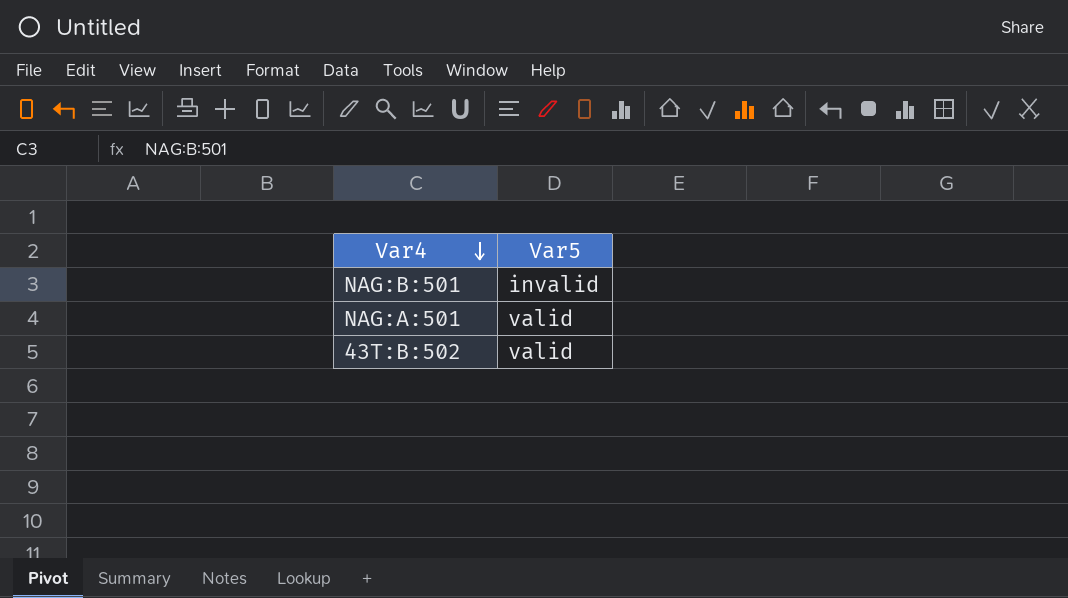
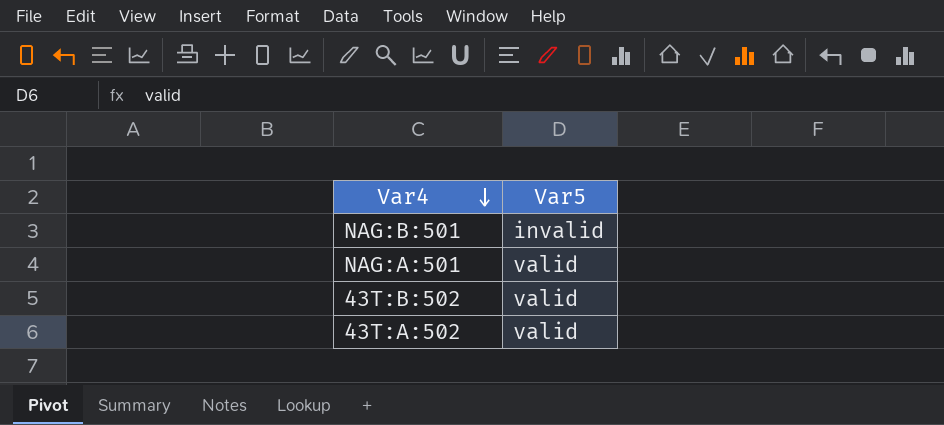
row 43T:A:502: none -> valid

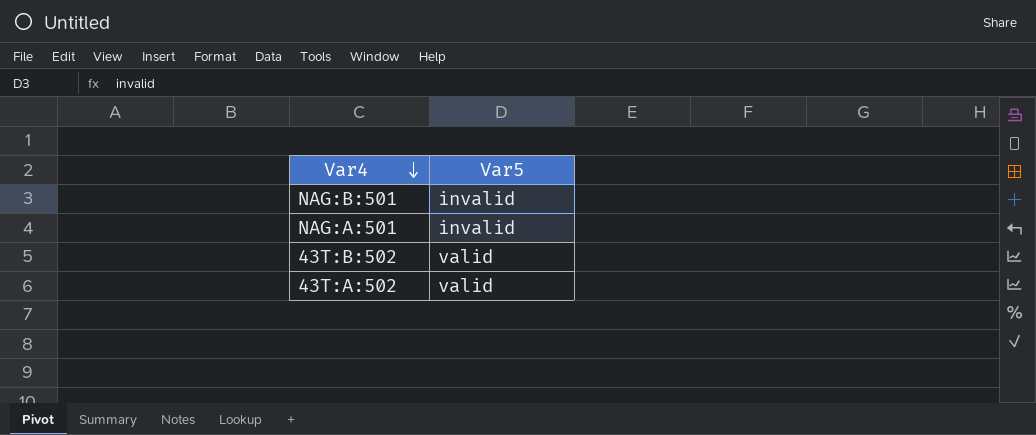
NAG:A:501 | Var5: valid -> invalid

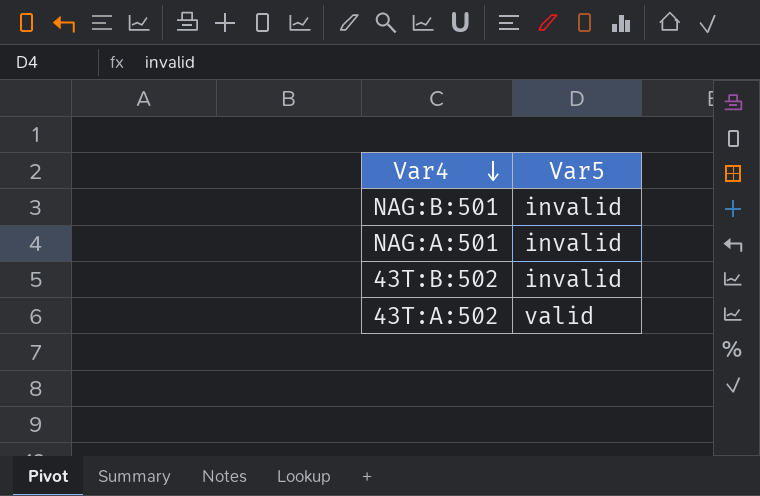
43T:B:502 | Var5: valid -> invalid

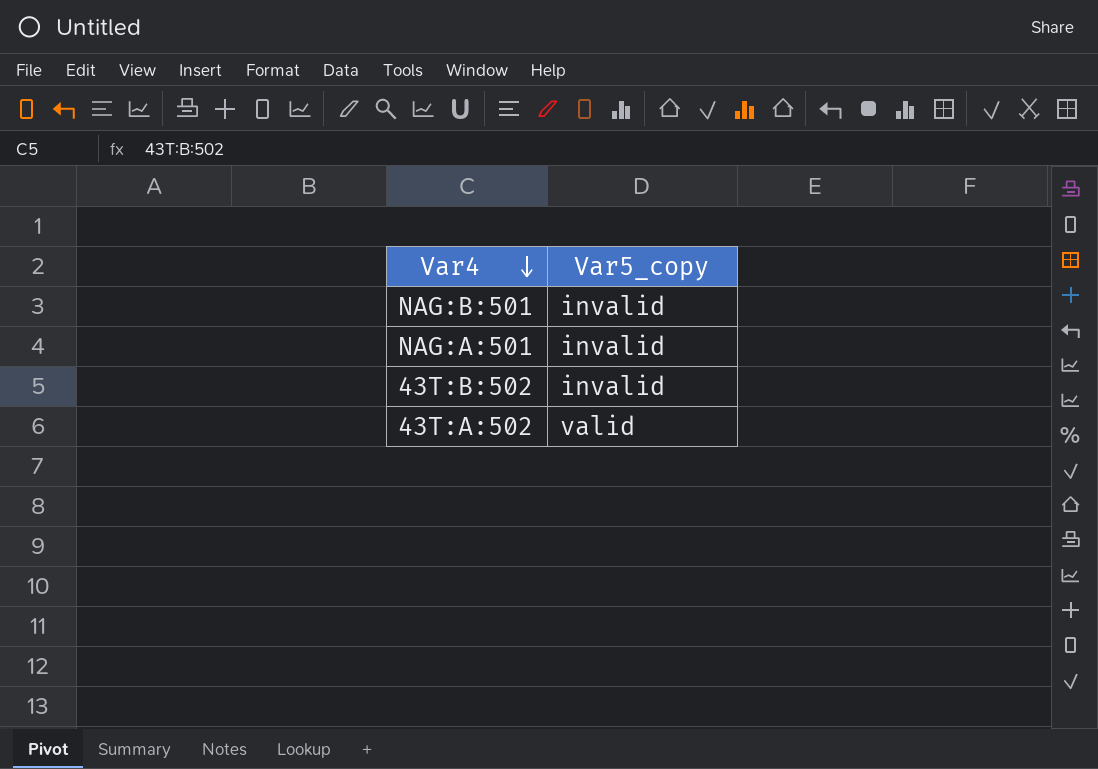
column name: Var5 -> Var5_copy

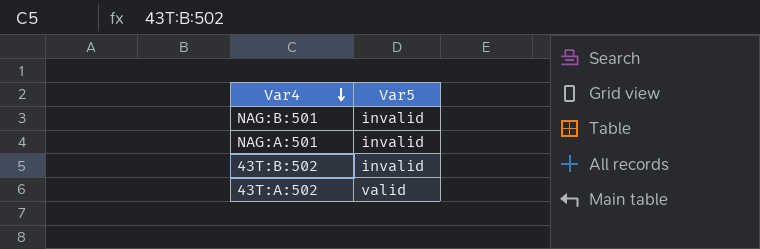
column name: Var5_copy -> Var5

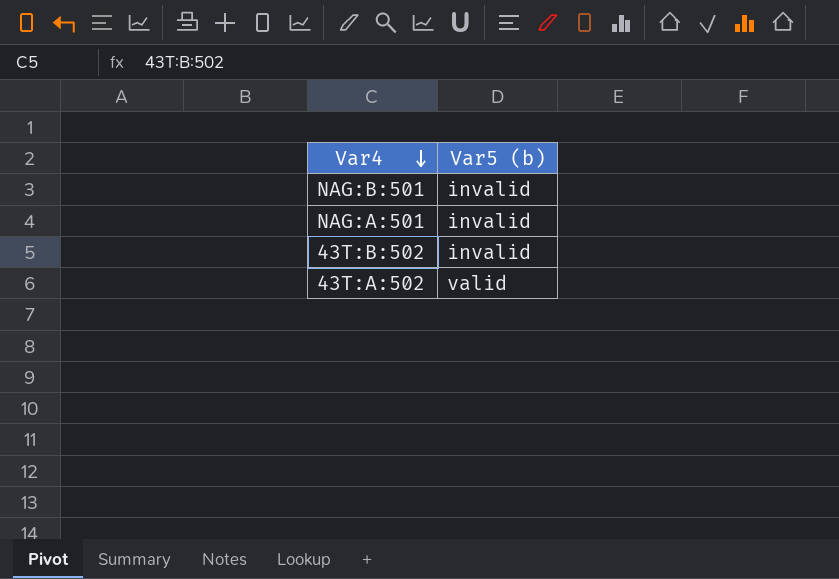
column name: Var5 -> Var5 (b)

